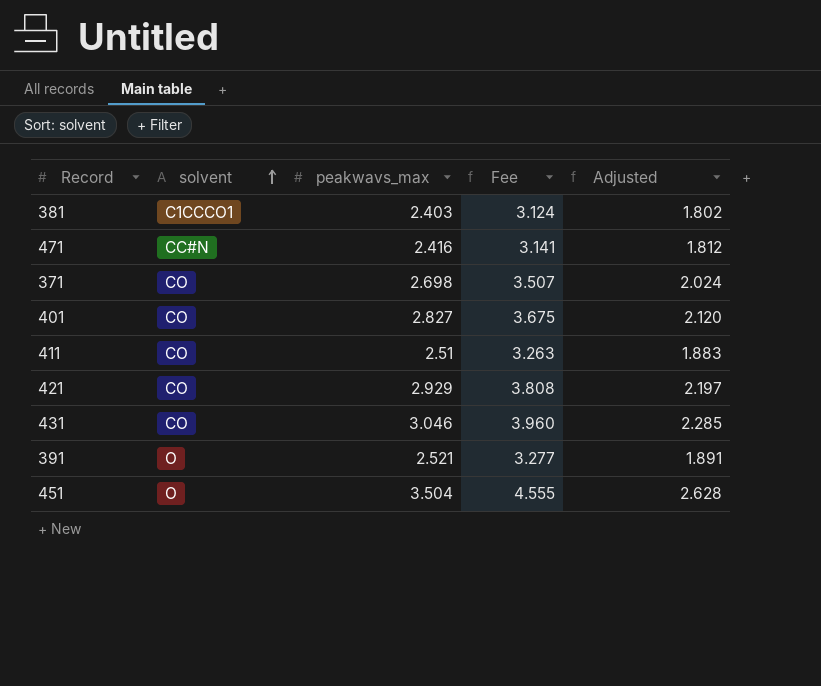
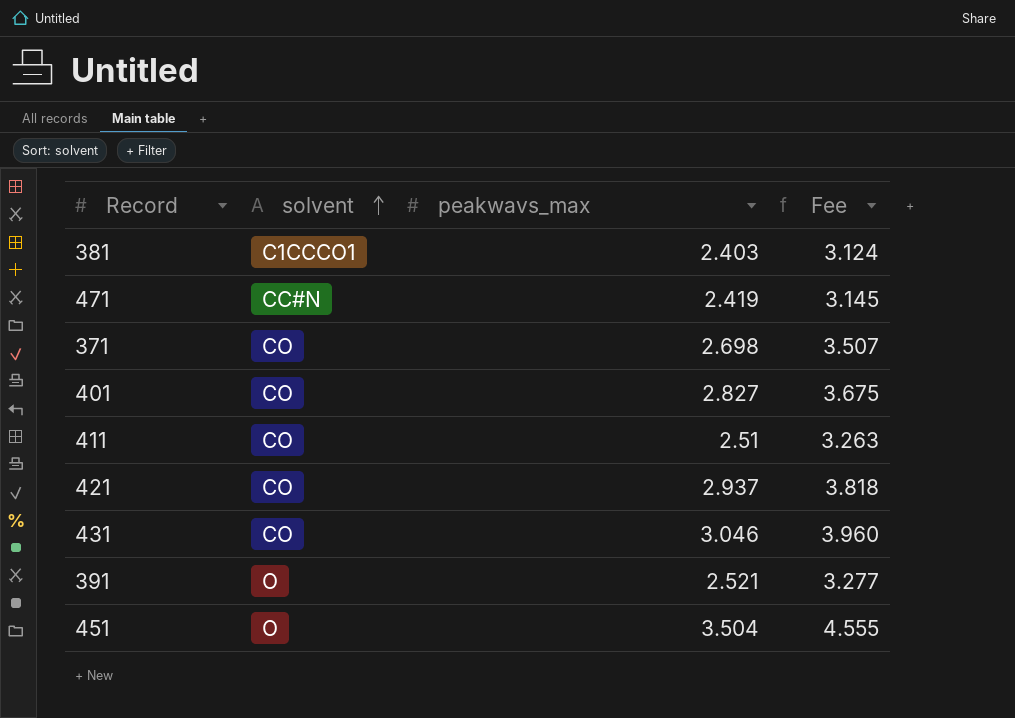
column Adjusted | formula: [peakwavs_max] * 0.75 -> none
471 | peakwavs_max: 2.416 -> 2.419
471 | Fee: 3.141 -> 3.145
421 | peakwavs_max: 2.929 -> 2.937
421 | Fee: 3.808 -> 3.818

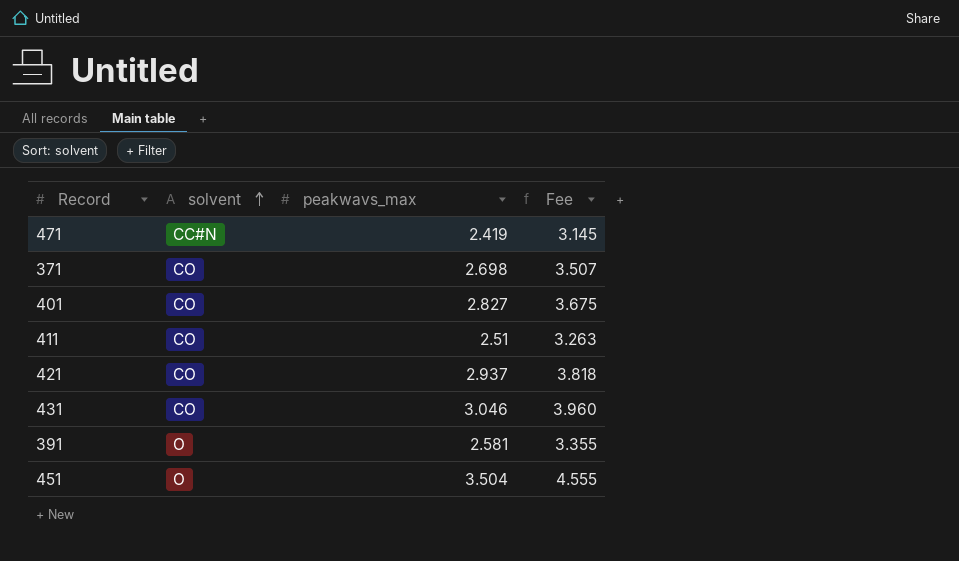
row 381: C1CCCO1 | 2.403 | 3.124 -> none
391 | peakwavs_max: 2.521 -> 2.581
391 | Fee: 3.277 -> 3.355

